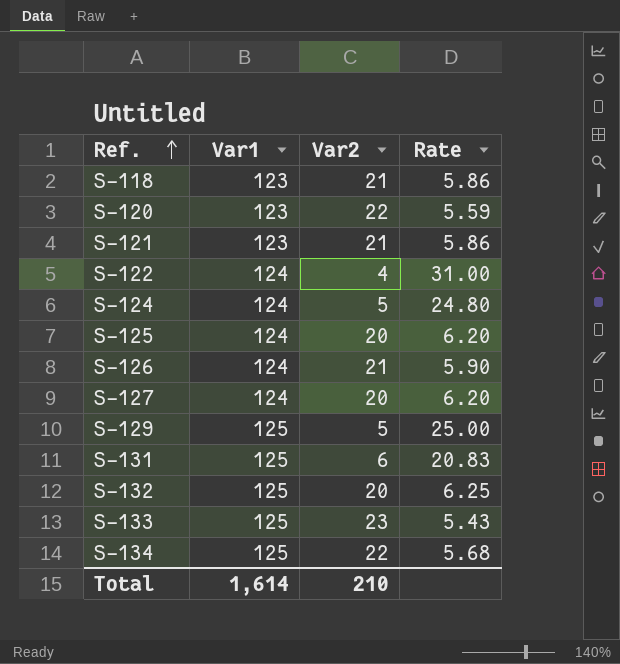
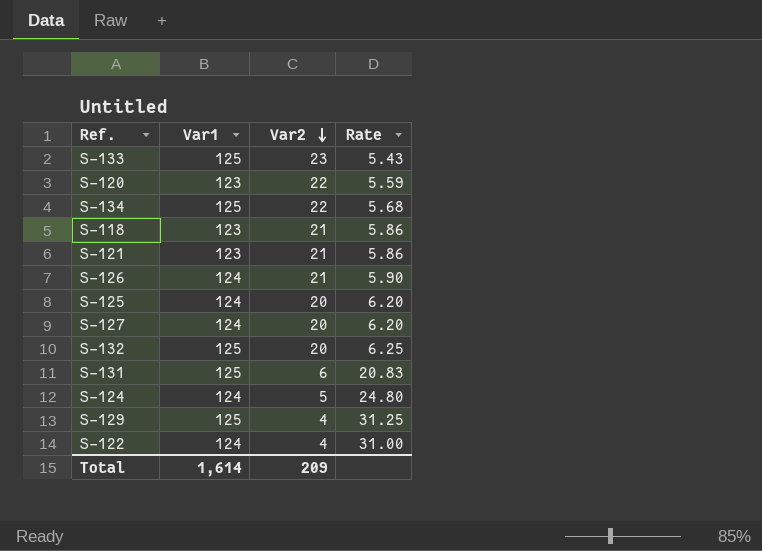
row order: Ref. ascending -> Var2 descending
S-129 | Var2: 5 -> 4
S-129 | Rate: 25.00 -> 31.25
Total | Var2: 210 -> 209

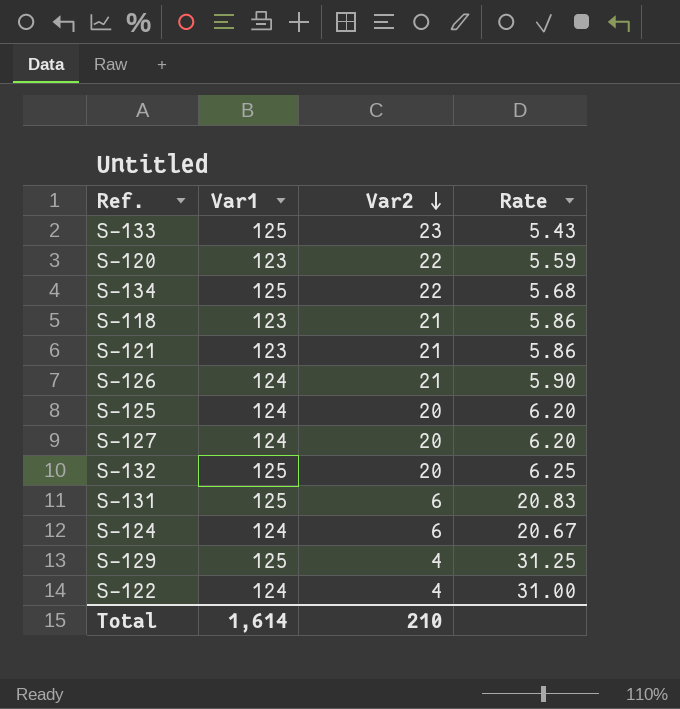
S-124 | Var2: 5 -> 6
S-124 | Rate: 24.80 -> 20.67
Total | Var2: 209 -> 210

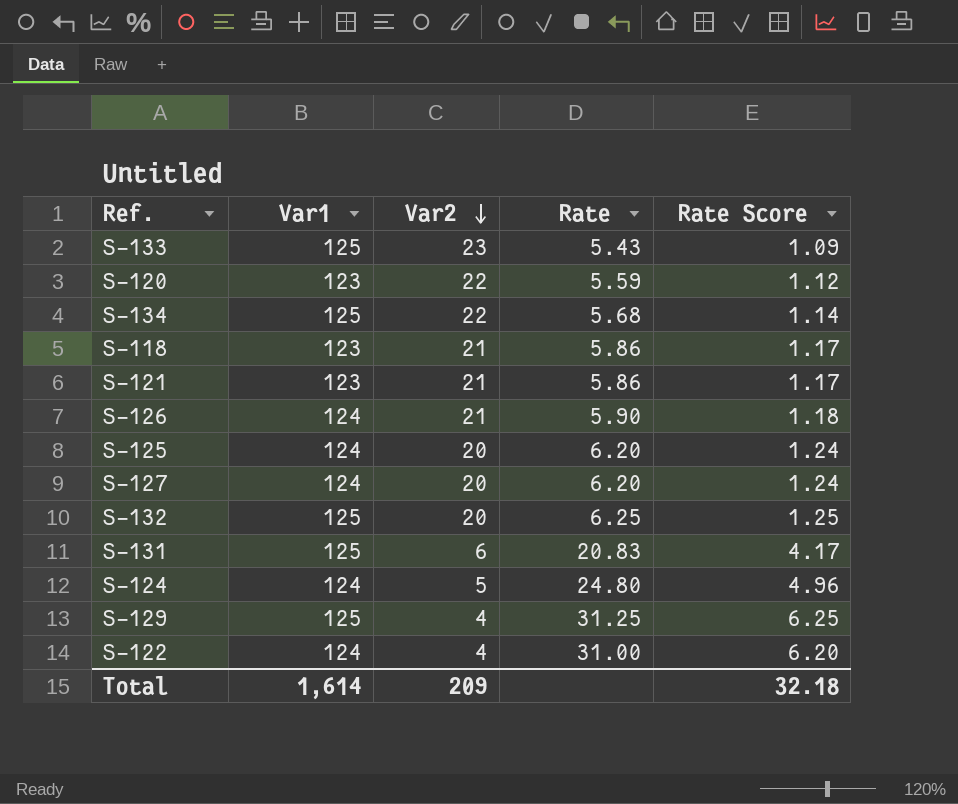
column Rate Score | formula: none -> [Rate] * 0.2
S-124 | Var2: 6 -> 5
S-124 | Rate: 20.67 -> 24.80
Total | Var2: 210 -> 209

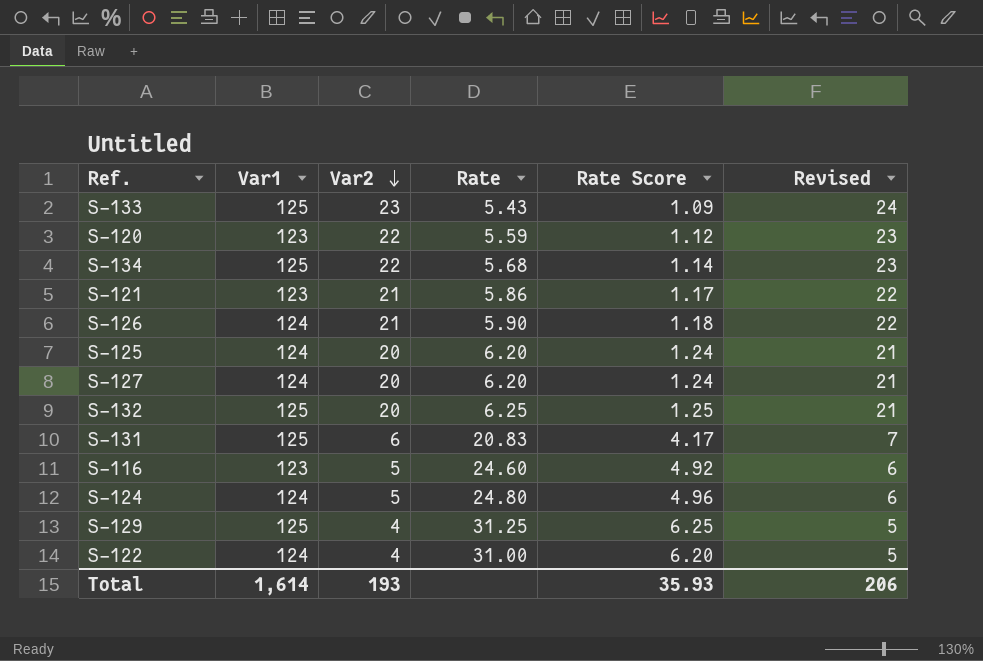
column Revised | formula: none -> [Var2] + 1
row S-118: 123 | 21 | 5.86 | 1.17 -> none
row S-116: none -> 123 | 5 | 24.60 | 4.92 | 6
Total | Var2: 209 -> 193
Total | Rate Score: 32.18 -> 35.93

